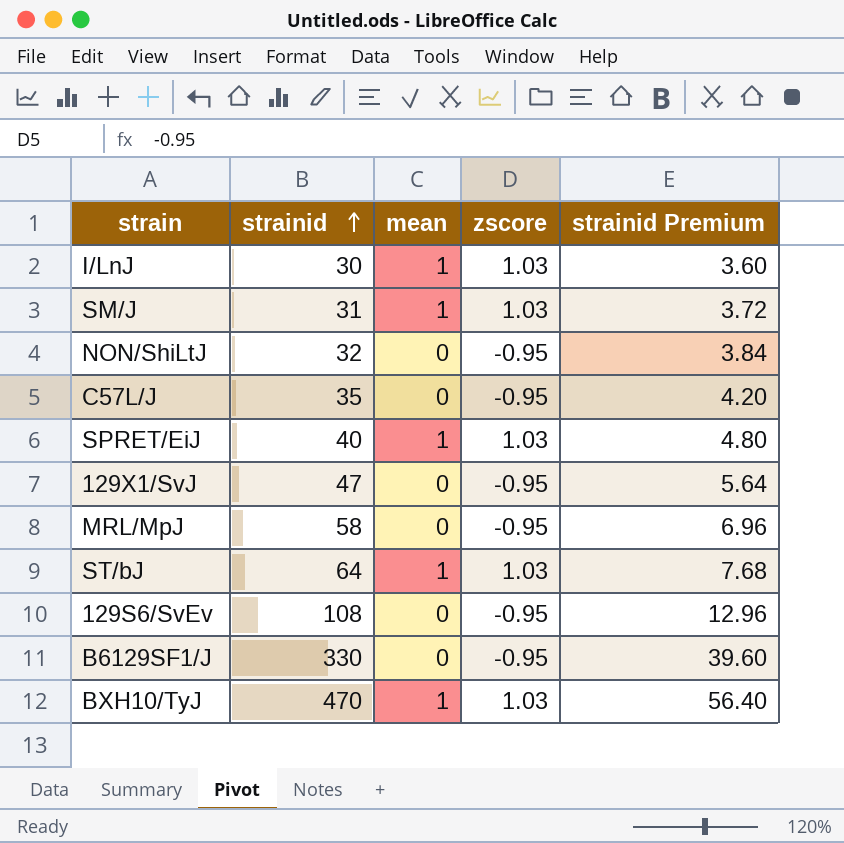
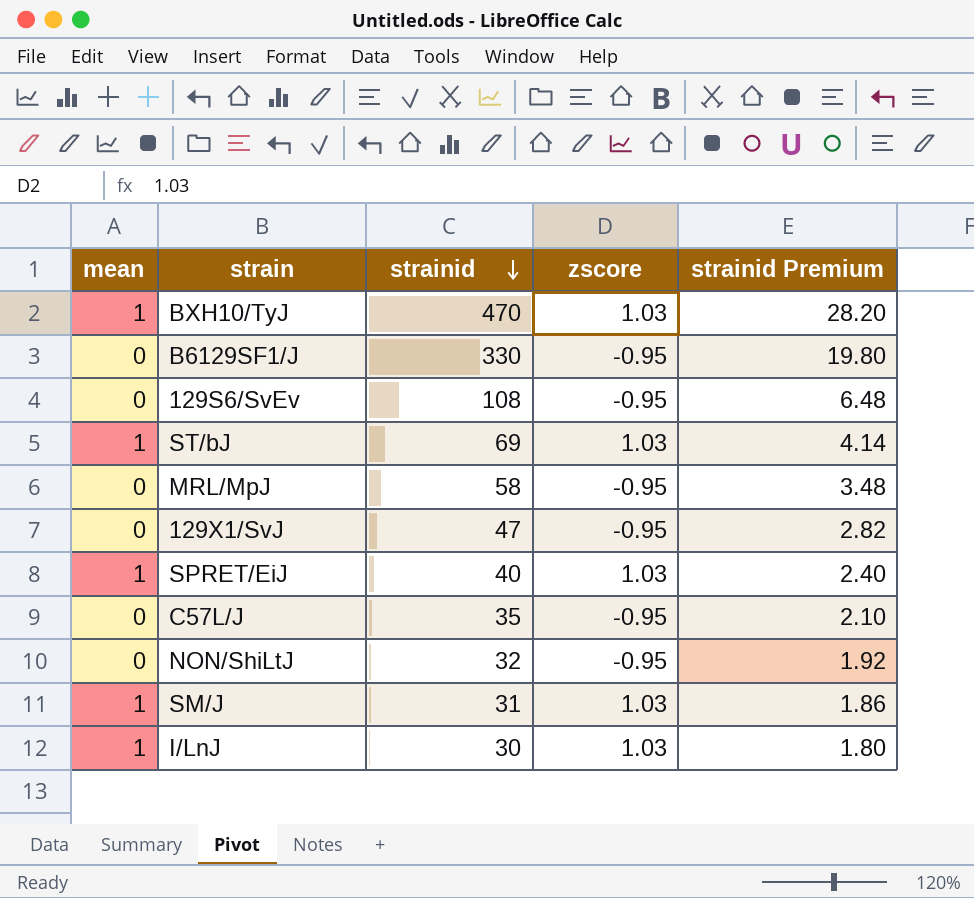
row order: strainid ascending -> strainid descending
column mean | position: 3 -> 1
column strainid Premium | formula: [strainid] * 0.12 -> [strainid] * 0.06
ST/bJ | strainid: 64 -> 69

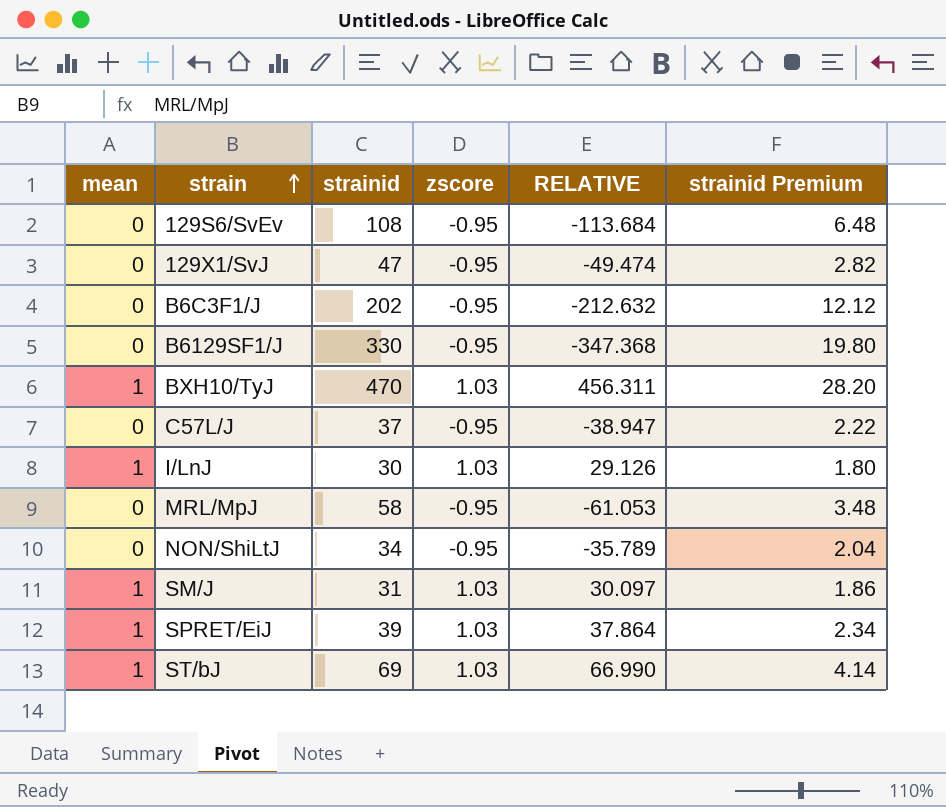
row order: strainid descending -> strain ascending
column RELATIVE | formula: none -> [strainid] / [zscore]
row B6C3F1/J: none -> 0 | 202 | -0.95 | -212.632 | 12.12
C57L/J | strainid: 35 -> 37
C57L/J | strainid Premium: 2.10 -> 2.22
NON/ShiLtJ | strainid: 32 -> 34
NON/ShiLtJ | strainid Premium: 1.92 -> 2.04
SPRET/EiJ | strainid: 40 -> 39
SPRET/EiJ | strainid Premium: 2.40 -> 2.34

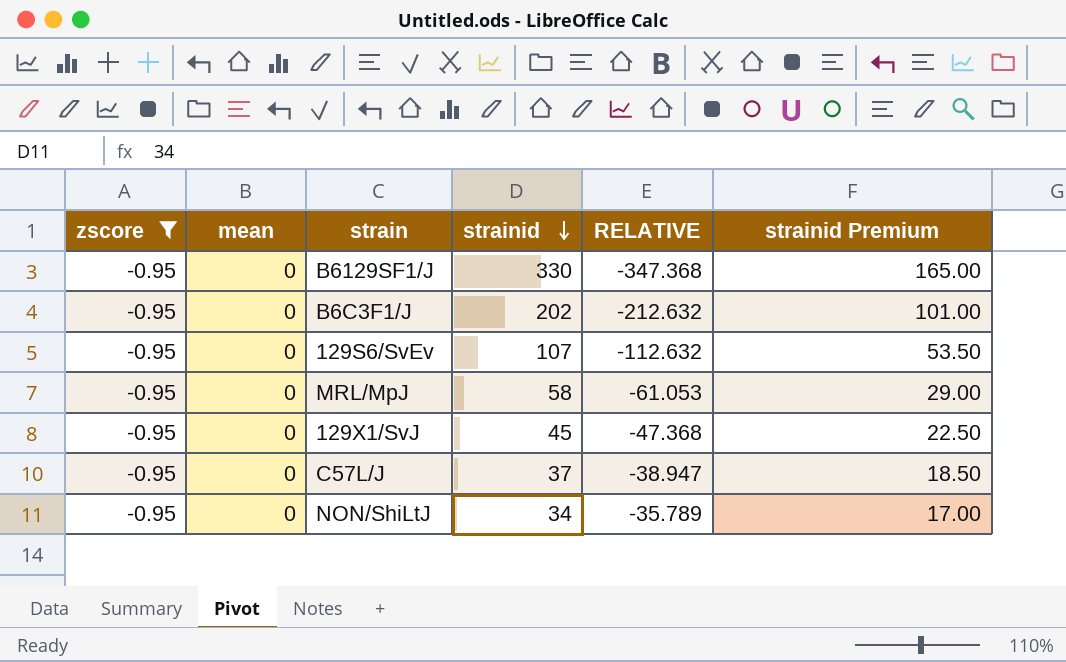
filter: none -> zscore = -0.95
row order: strain ascending -> strainid descending
column zscore | position: 4 -> 1
column strainid Premium | formula: [strainid] * 0.06 -> [strainid] * 0.5
129S6/SvEv | strainid: 108 -> 107
129S6/SvEv | RELATIVE: -113.684 -> -112.632
129X1/SvJ | strainid: 47 -> 45
129X1/SvJ | RELATIVE: -49.474 -> -47.368

